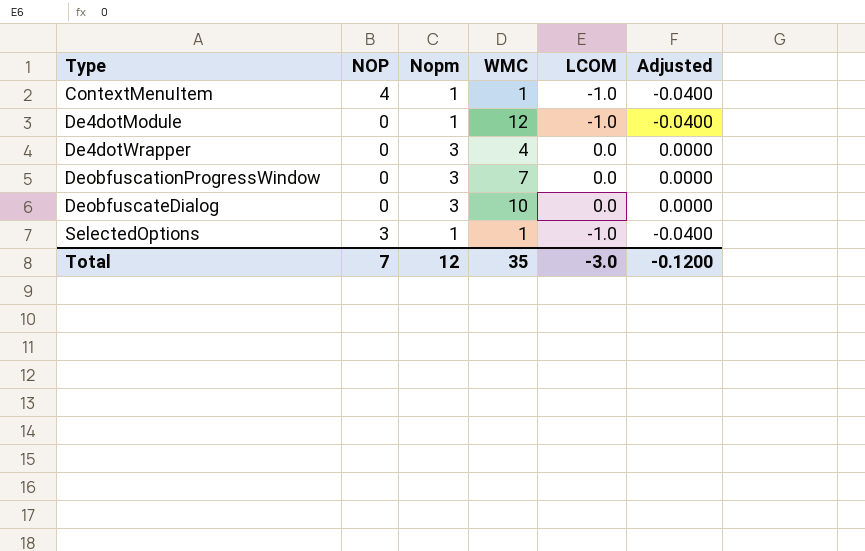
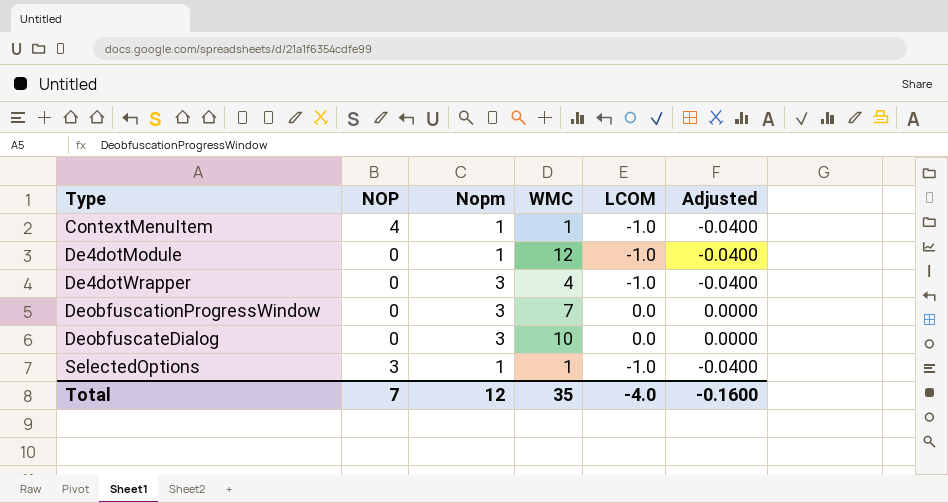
De4dotWrapper | LCOM: 0.0 -> -1.0
De4dotWrapper | Adjusted: 0.0000 -> -0.0400
Total | LCOM: -3.0 -> -4.0
Total | Adjusted: -0.1200 -> -0.1600

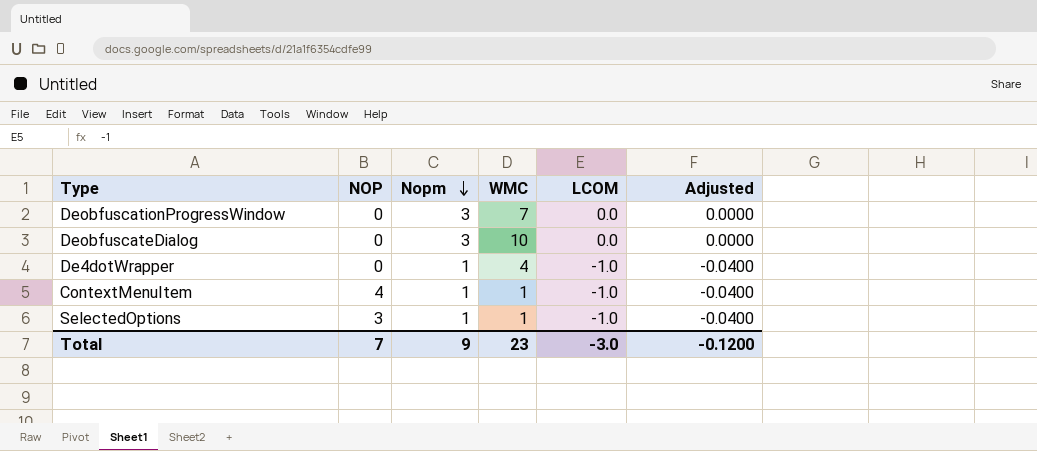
row order: none -> Nopm descending
row De4dotModule: 0 | 1 | 12 | -1.0 | -0.0400 -> none
De4dotWrapper | Nopm: 3 -> 1
Total | Nopm: 12 -> 9
Total | WMC: 35 -> 23
Total | LCOM: -4.0 -> -3.0
Total | Adjusted: -0.1600 -> -0.1200

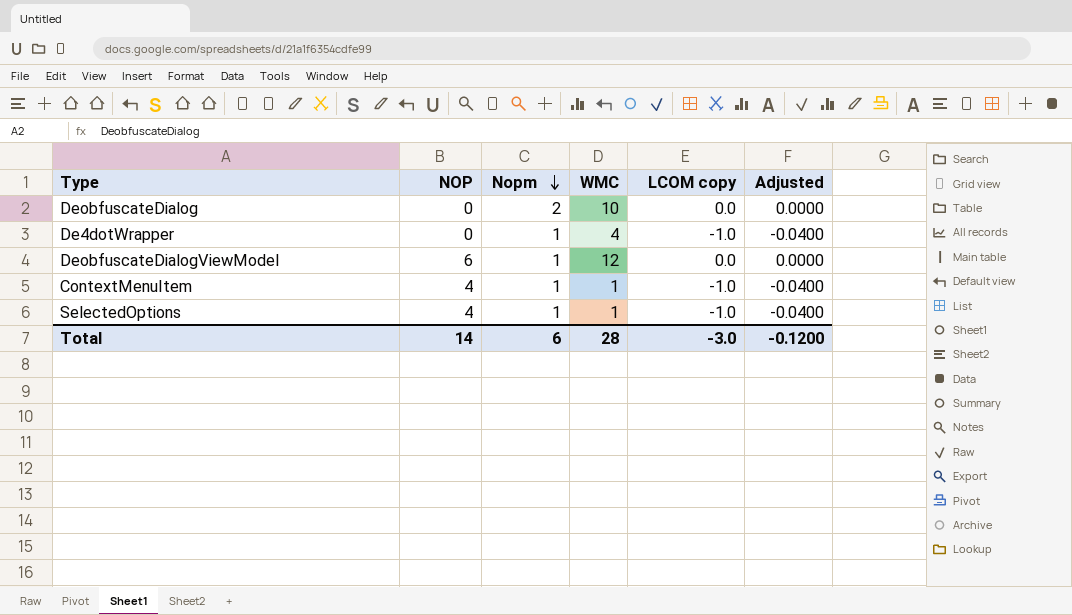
column name: LCOM -> LCOM copy
row DeobfuscationProgressWindow: 0 | 3 | 7 | 0.0 | 0.0000 -> none
DeobfuscateDialog | Nopm: 3 -> 2
row DeobfuscateDialogViewModel: none -> 6 | 1 | 12 | 0.0 | 0.0000
SelectedOptions | NOP: 3 -> 4
Total | NOP: 7 -> 14
Total | Nopm: 9 -> 6
Total | WMC: 23 -> 28

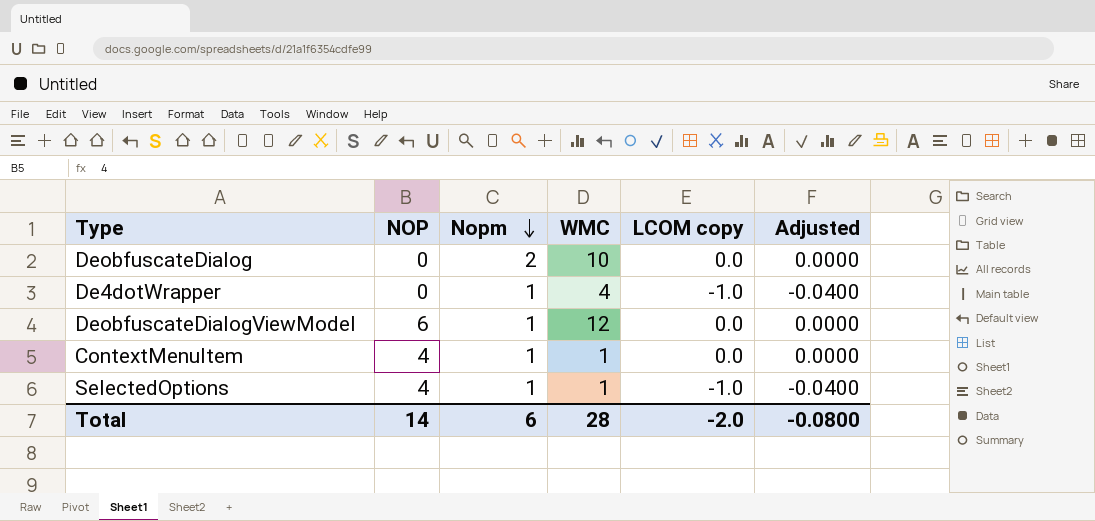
ContextMenuItem | LCOM copy: -1.0 -> 0.0
ContextMenuItem | Adjusted: -0.0400 -> 0.0000
Total | LCOM copy: -3.0 -> -2.0
Total | Adjusted: -0.1200 -> -0.0800

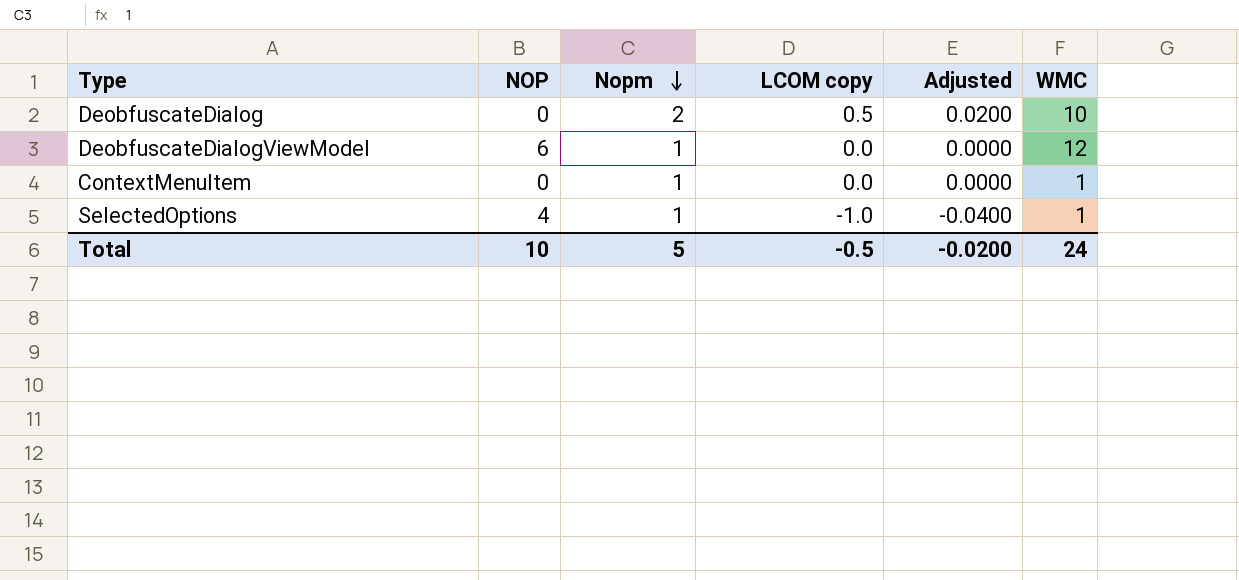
column WMC | position: 4 -> 6
row De4dotWrapper: 0 | 1 | 4 | -1.0 | -0.0400 -> none
DeobfuscateDialog | LCOM copy: 0.0 -> 0.5
DeobfuscateDialog | Adjusted: 0.0000 -> 0.0200
ContextMenuItem | NOP: 4 -> 0
Total | NOP: 14 -> 10
Total | Nopm: 6 -> 5
Total | LCOM copy: -2.0 -> -0.5
Total | Adjusted: -0.0800 -> -0.0200
Total | WMC: 28 -> 24

